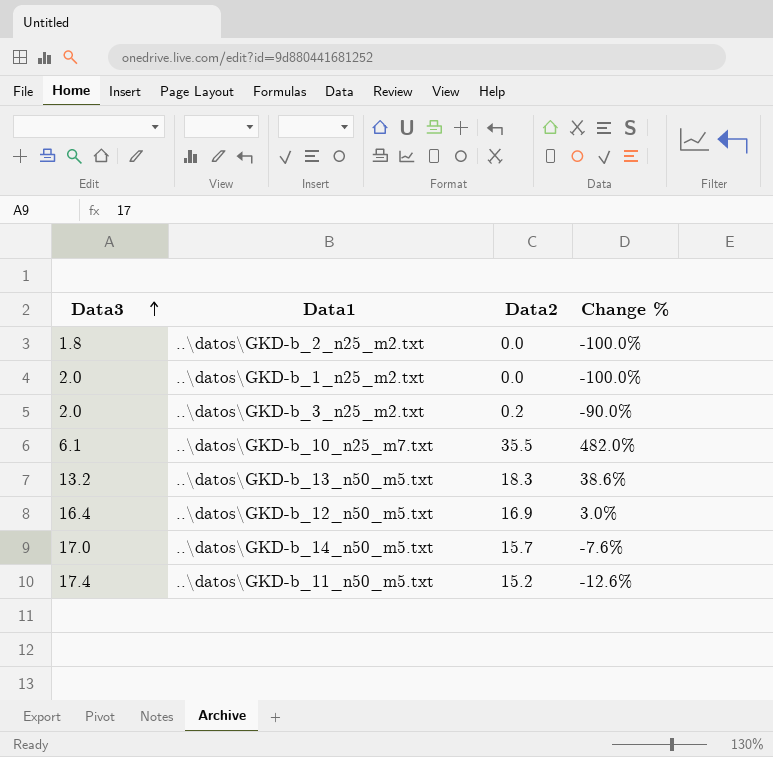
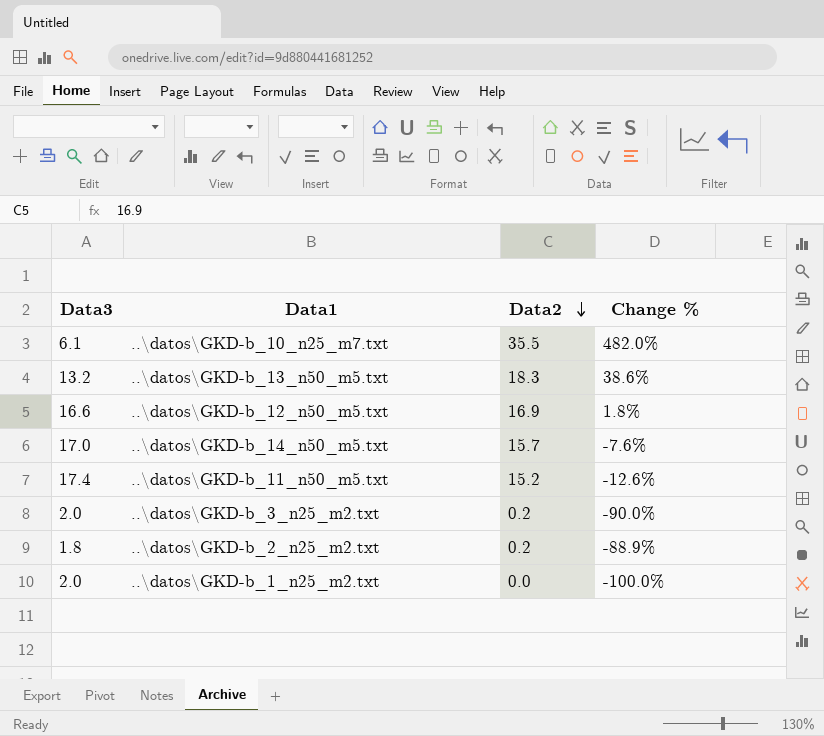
row order: Data3 ascending -> Data2 descending
..\datos\GKD-b_12_n50_m5.txt | Data3: 16.4 -> 16.6
..\datos\GKD-b_12_n50_m5.txt | Change %: 3.0% -> 1.8%
..\datos\GKD-b_2_n25_m2.txt | Data2: 0.0 -> 0.2
..\datos\GKD-b_2_n25_m2.txt | Change %: -100.0% -> -88.9%

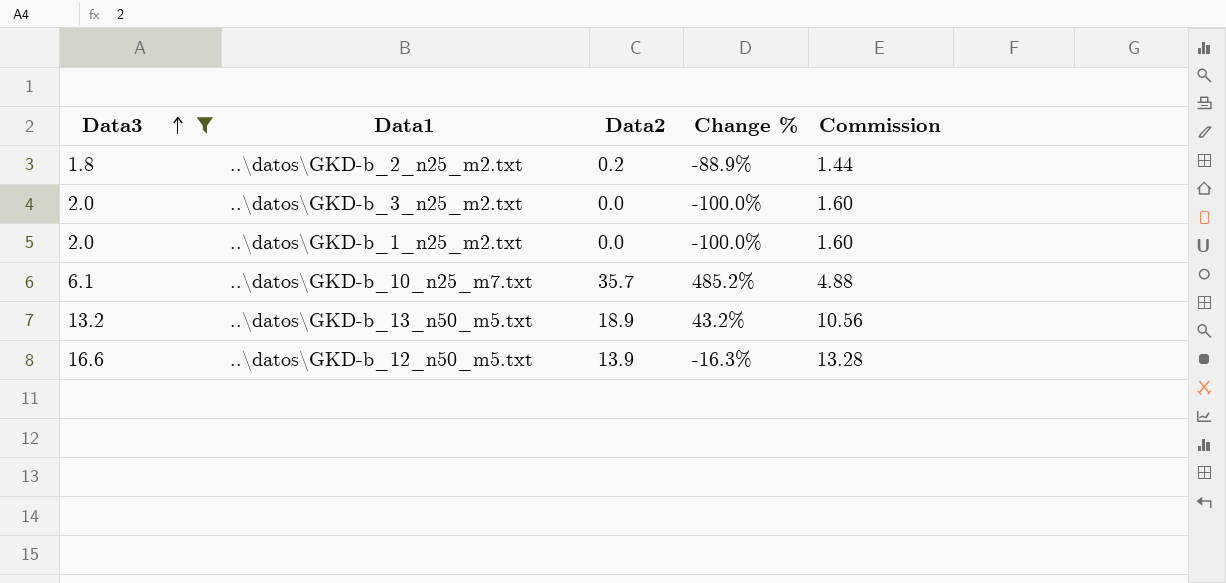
filter: none -> Data3 <= 16.6
row order: Data2 descending -> Data3 ascending
column Commission | formula: none -> [Data3] * 0.8
..\datos\GKD-b_3_n25_m2.txt | Data2: 0.2 -> 0.0
..\datos\GKD-b_3_n25_m2.txt | Change %: -90.0% -> -100.0%
..\datos\GKD-b_10_n25_m7.txt | Data2: 35.5 -> 35.7
..\datos\GKD-b_10_n25_m7.txt | Change %: 482.0% -> 485.2%
..\datos\GKD-b_13_n50_m5.txt | Data2: 18.3 -> 18.9
..\datos\GKD-b_13_n50_m5.txt | Change %: 38.6% -> 43.2%
..\datos\GKD-b_12_n50_m5.txt | Data2: 16.9 -> 13.9
..\datos\GKD-b_12_n50_m5.txt | Change %: 1.8% -> -16.3%

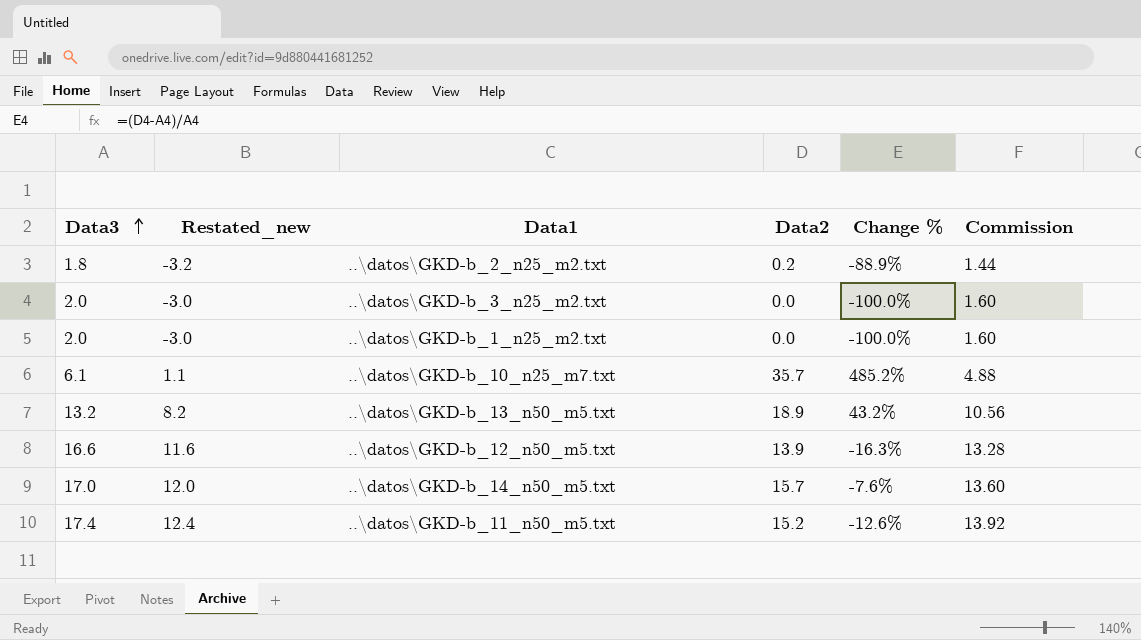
filter: Data3 <= 16.6 -> none
column Restated_new | formula: none -> [Data3] - 5

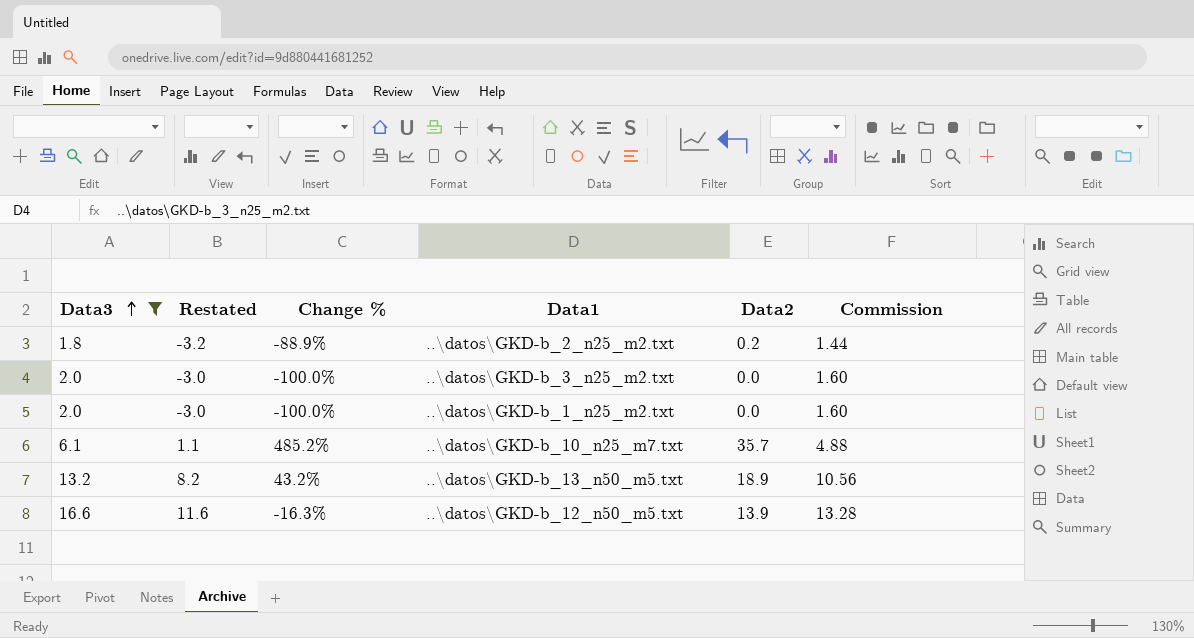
filter: none -> Data3 <= 16.6
column name: Restated_new -> Restated
column Change % | position: 5 -> 3

